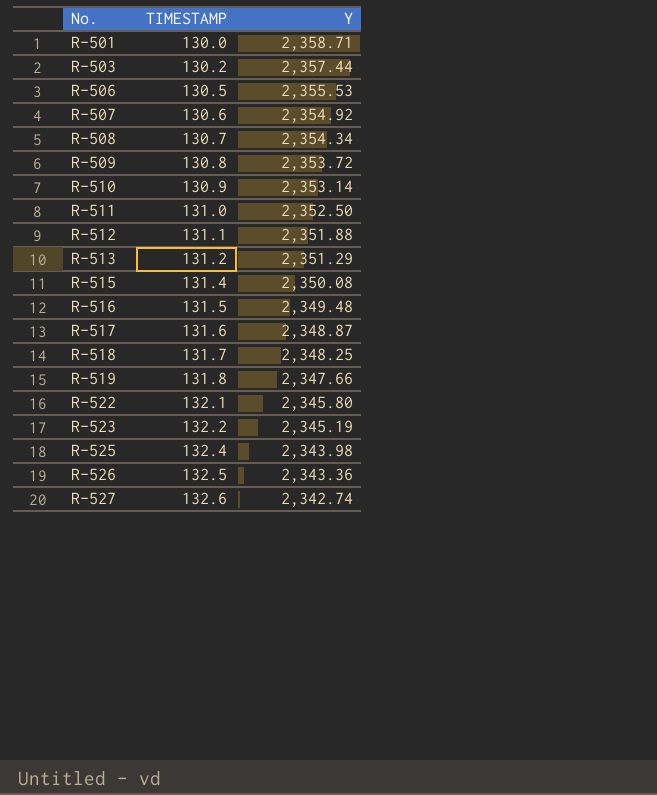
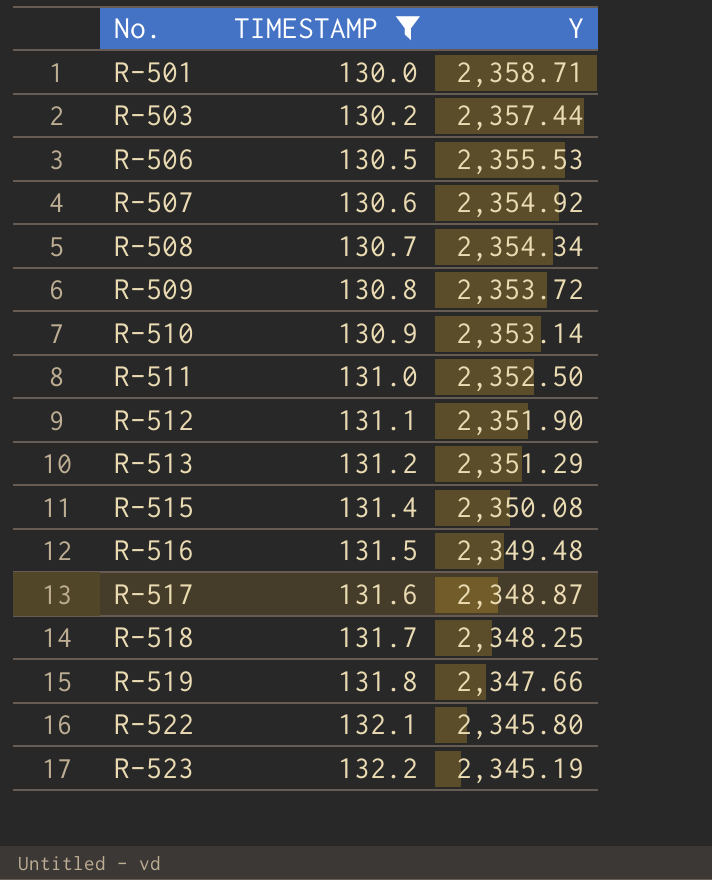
filter: none -> TIMESTAMP <= 132.2
R-512 | Y: 2,351.88 -> 2,351.90

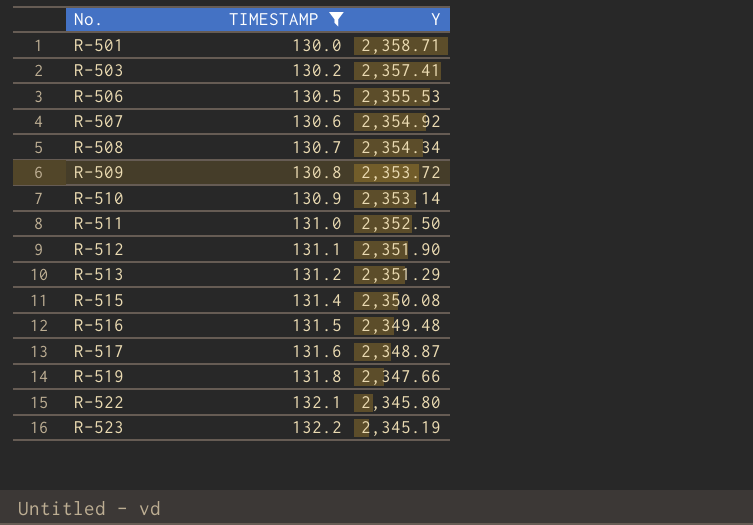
row R-518: 131.7 | 2,348.25 -> none
R-503 | Y: 2,357.44 -> 2,357.41

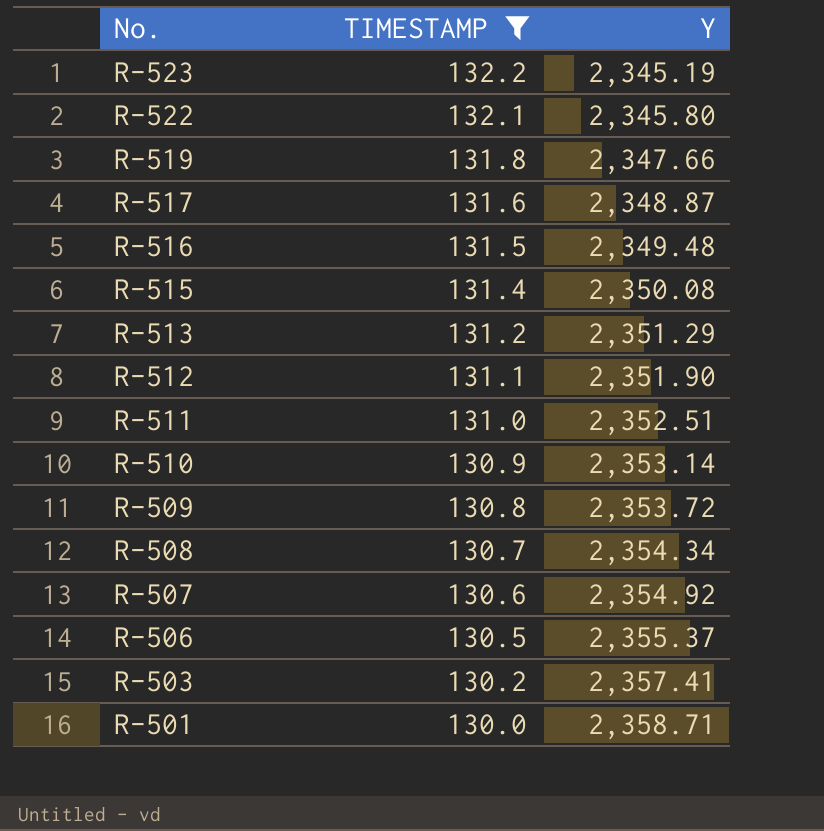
row order: No. ascending -> No. descending
R-511 | Y: 2,352.50 -> 2,352.51
R-506 | Y: 2,355.53 -> 2,355.37

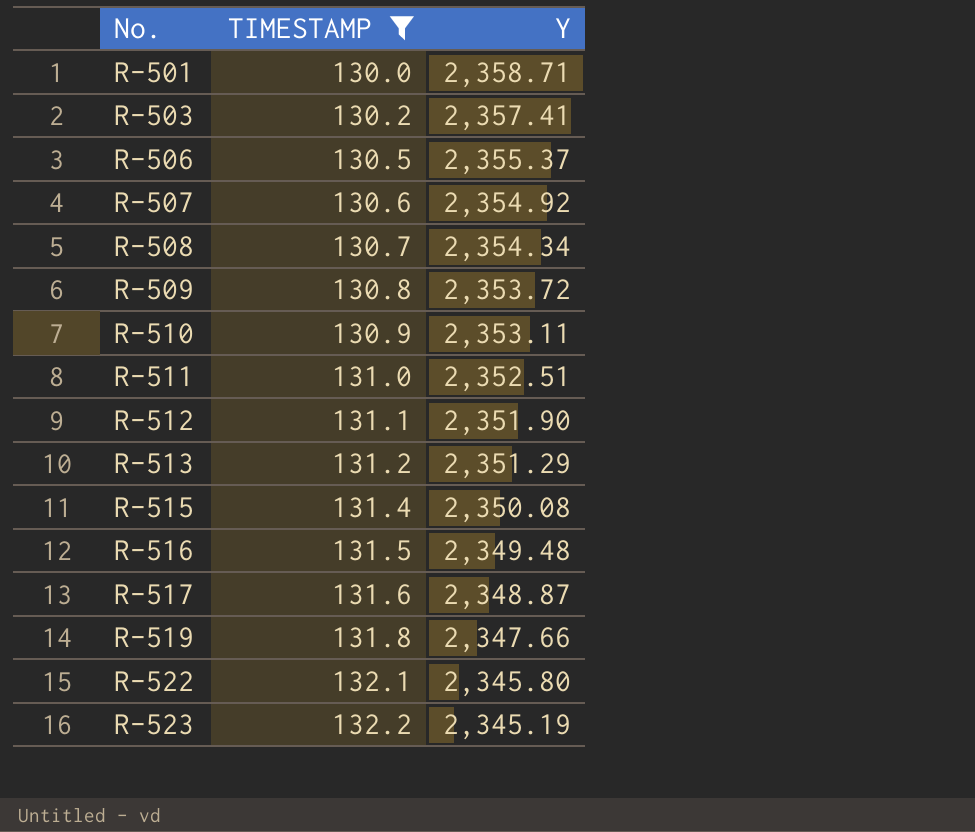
row order: No. descending -> No. ascending
R-510 | Y: 2,353.14 -> 2,353.11

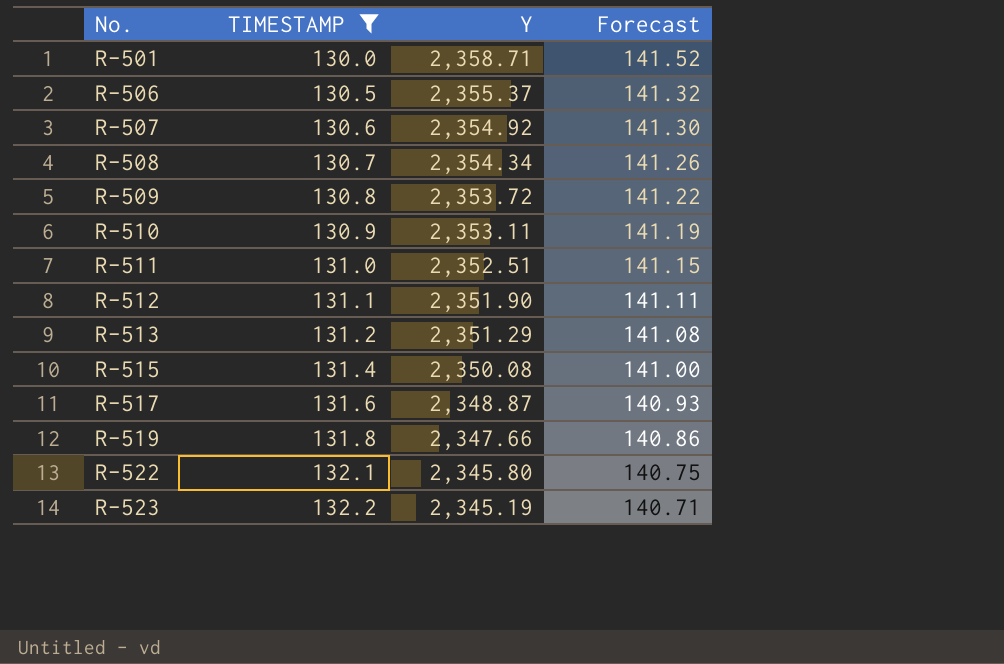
column Forecast | formula: none -> [Y] * 0.06
row R-503: 130.2 | 2,357.41 -> none
row R-516: 131.5 | 2,349.48 -> none

